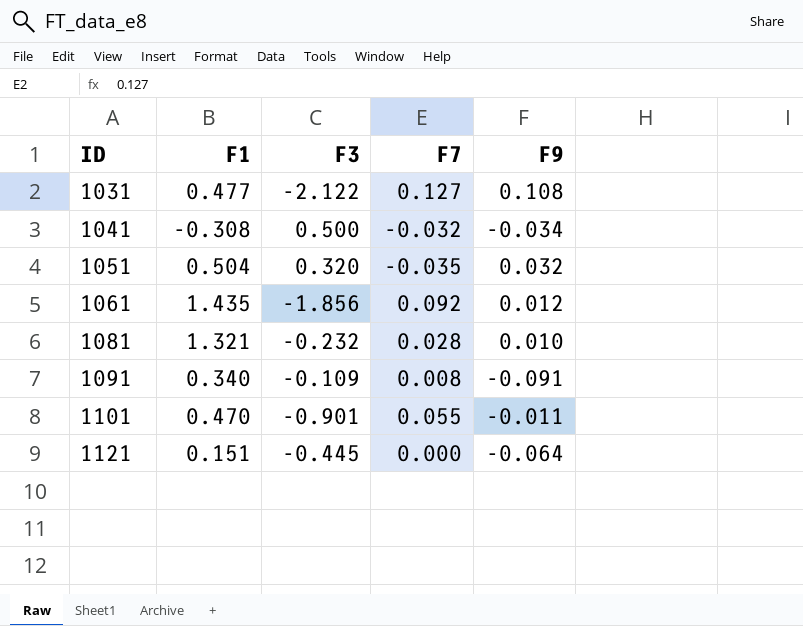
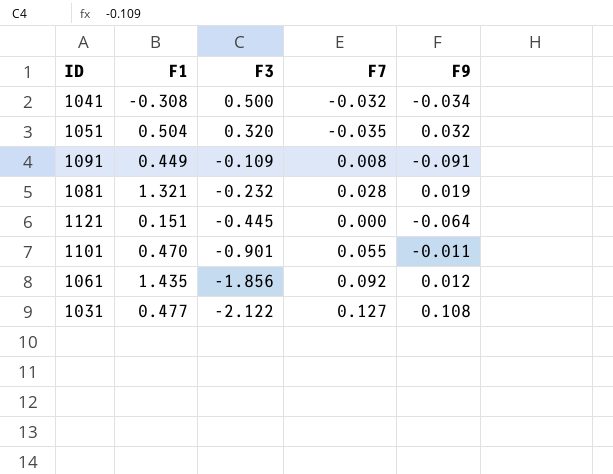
row order: ID ascending -> F3 descending
1091 | F1: 0.340 -> 0.449
1081 | F9: 0.010 -> 0.019

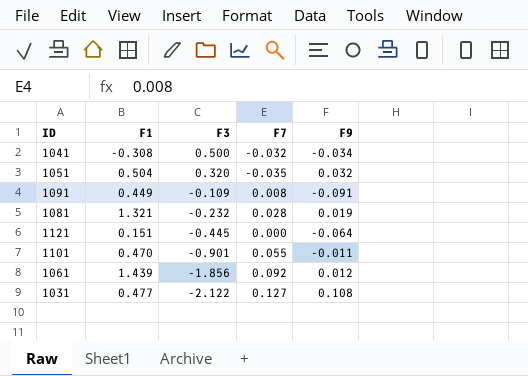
1061 | F1: 1.435 -> 1.439

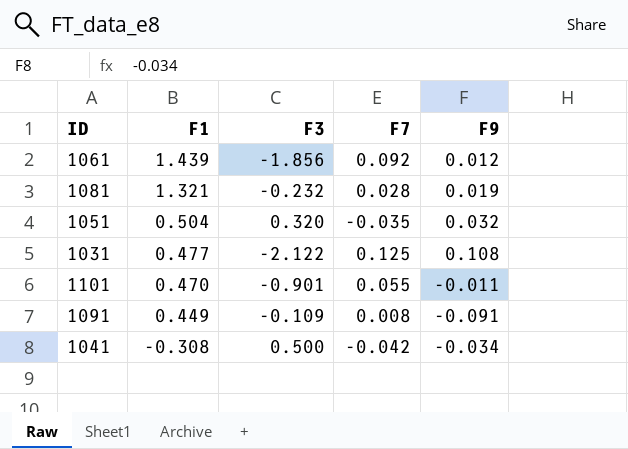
row order: F3 descending -> F1 descending
row 1121: 0.151 | -0.445 | 0.000 | -0.064 -> none
1031 | F7: 0.127 -> 0.125
1041 | F7: -0.032 -> -0.042

